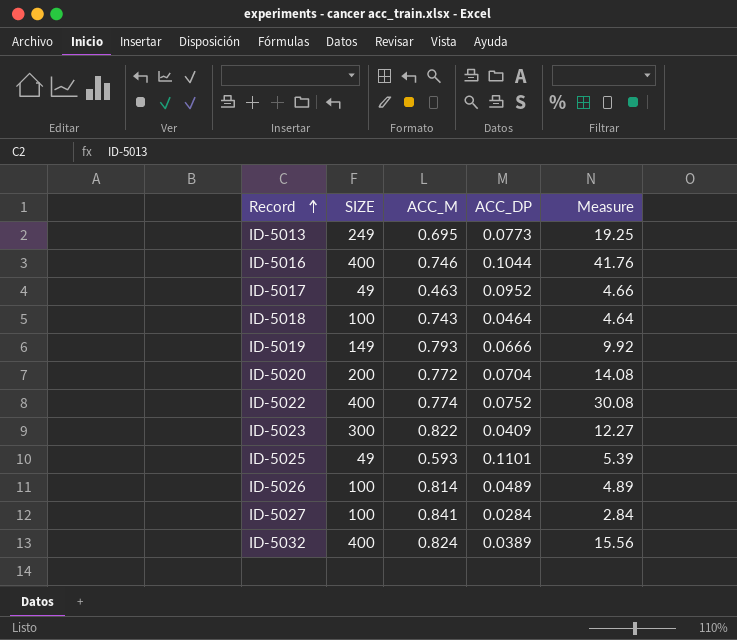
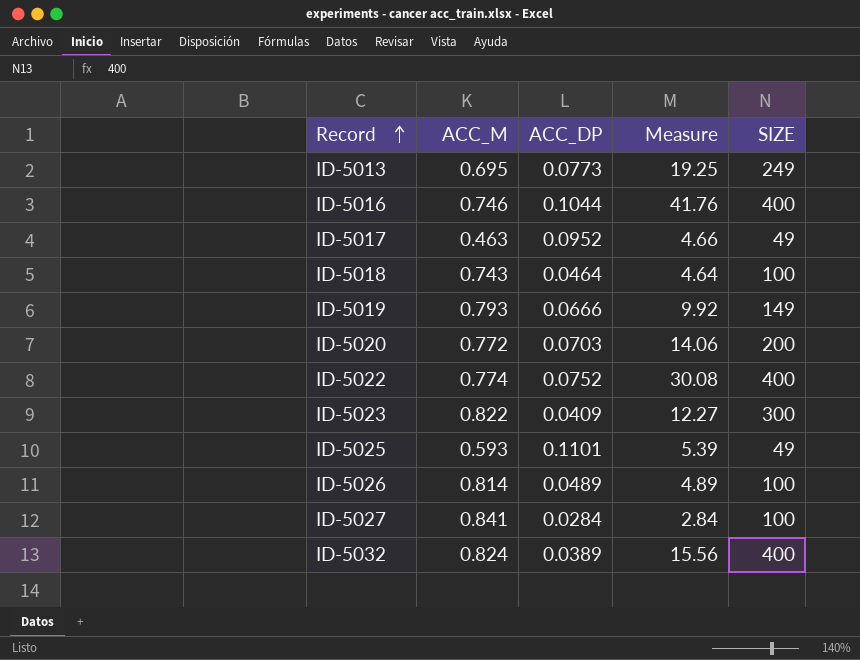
column SIZE | position: 2 -> 5
ID-5020 | ACC_DP: 0.0704 -> 0.0703
ID-5020 | Measure: 14.08 -> 14.06

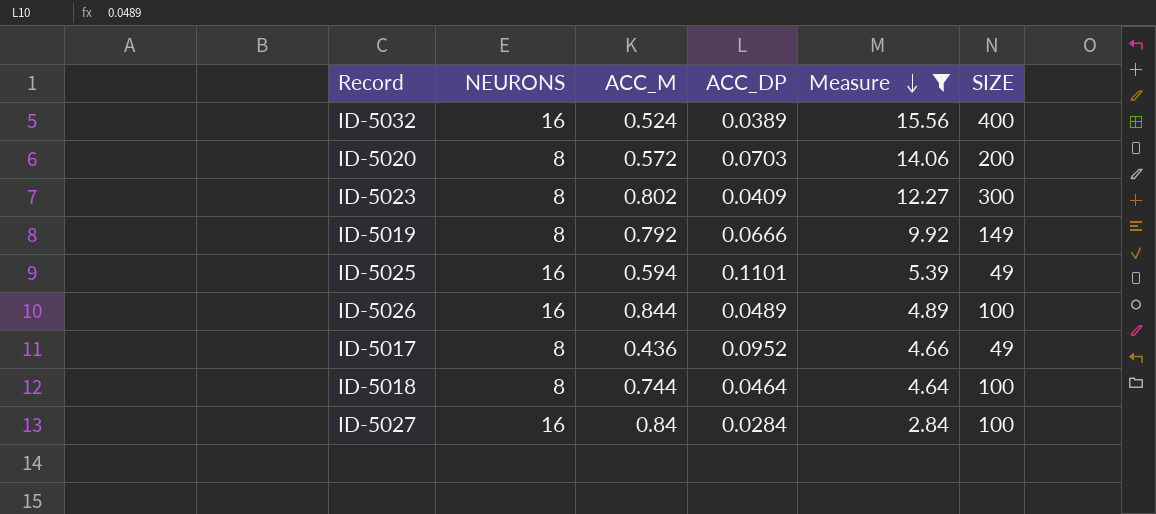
filter: none -> Measure <= 15.56
row order: Record ascending -> Measure descending
column NEURONS | position: none -> 2
ID-5032 | ACC_M: 0.824 -> 0.524
ID-5020 | ACC_M: 0.772 -> 0.572
ID-5023 | ACC_M: 0.822 -> 0.802
ID-5019 | ACC_M: 0.793 -> 0.792
ID-5025 | ACC_M: 0.593 -> 0.594
ID-5026 | ACC_M: 0.814 -> 0.844
ID-5017 | ACC_M: 0.463 -> 0.436
ID-5018 | ACC_M: 0.743 -> 0.744
ID-5027 | ACC_M: 0.841 -> 0.84

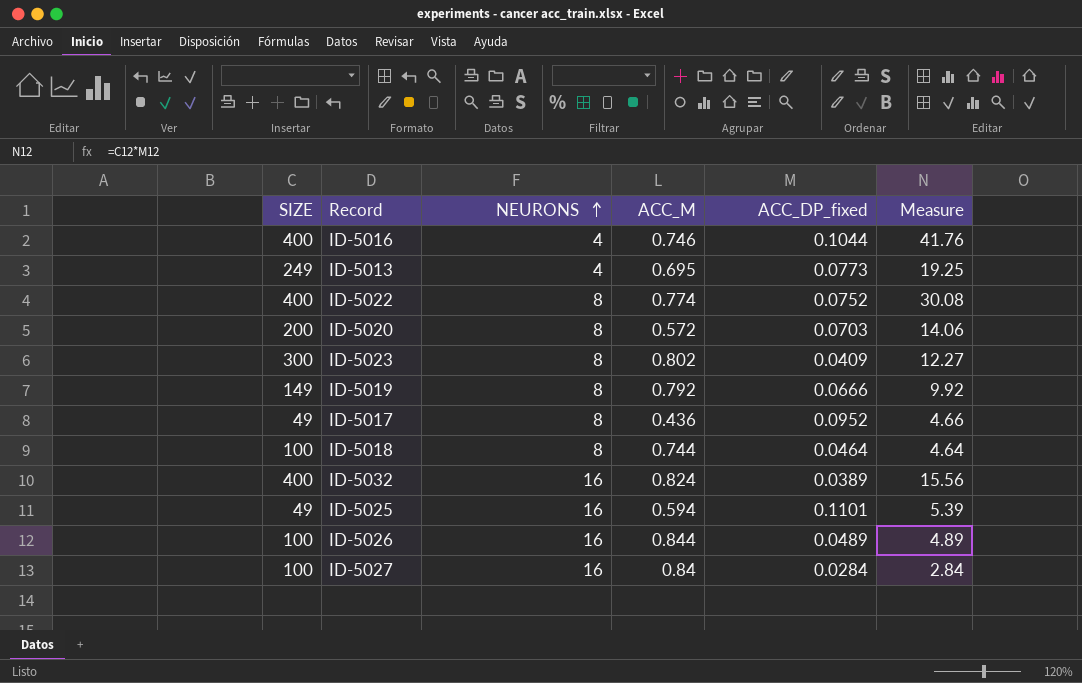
filter: Measure <= 15.56 -> none
row order: Measure descending -> NEURONS ascending
column SIZE | position: 6 -> 1
column name: ACC_DP -> ACC_DP_fixed
ID-5032 | ACC_M: 0.524 -> 0.824

